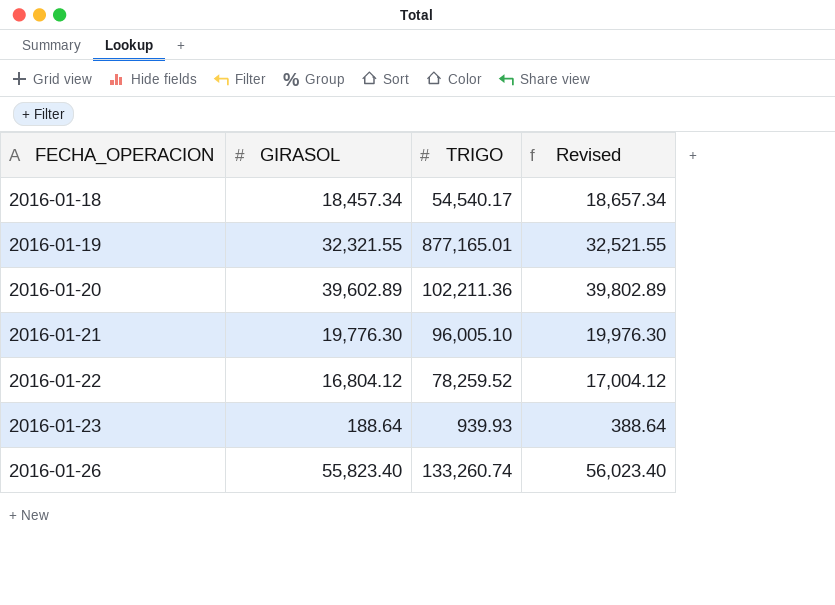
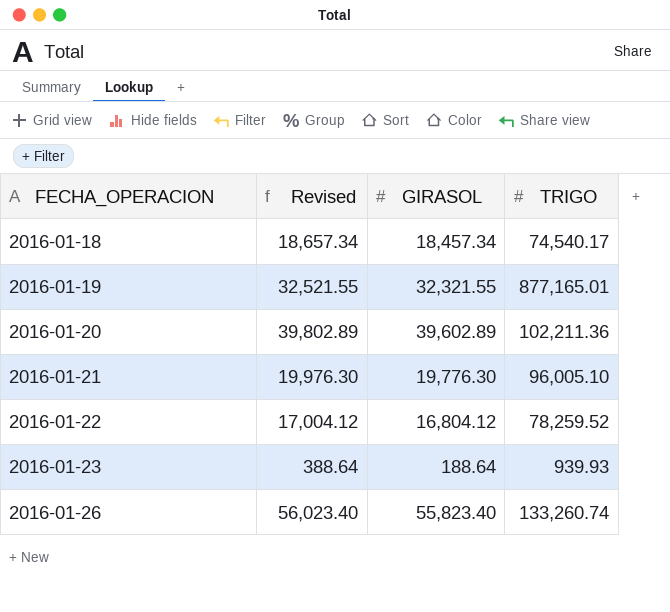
column Revised | position: 4 -> 2
2016-01-18 | TRIGO: 54,540.17 -> 74,540.17

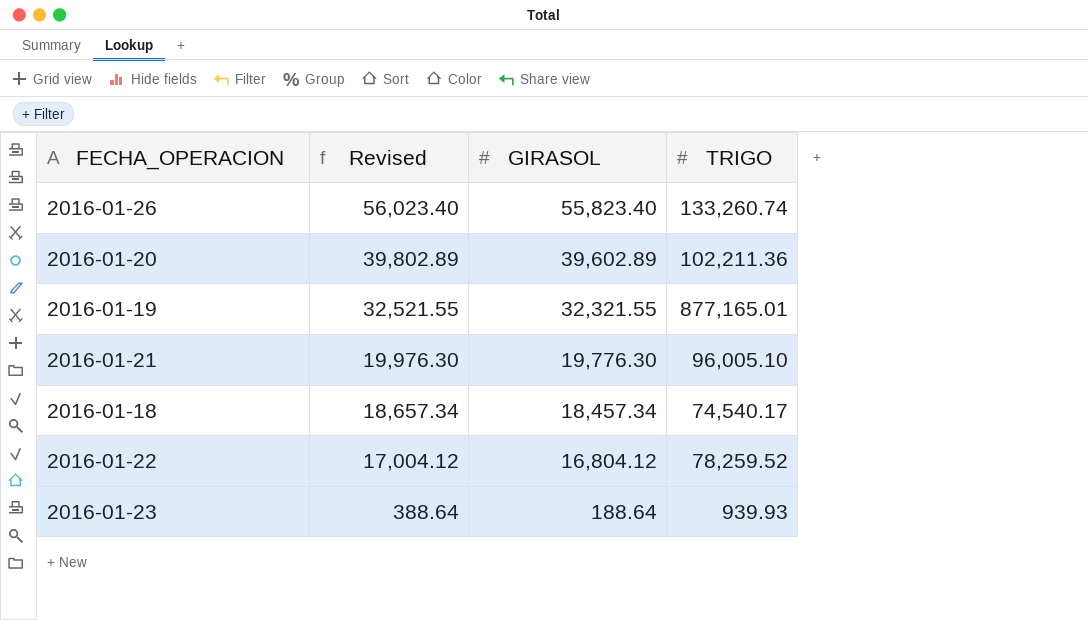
row order: FECHA_OPERACION ascending -> Revised descending

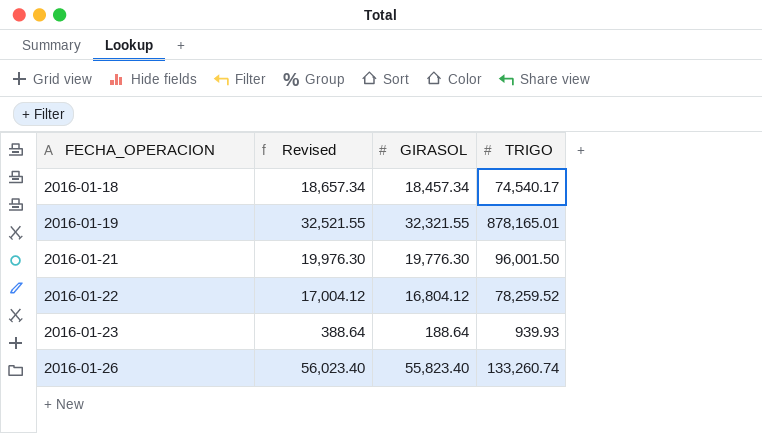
row order: Revised descending -> FECHA_OPERACION ascending
row 2016-01-20: 39,802.89 | 39,602.89 | 102,211.36 -> none
2016-01-19 | TRIGO: 877,165.01 -> 878,165.01
2016-01-21 | TRIGO: 96,005.10 -> 96,001.50

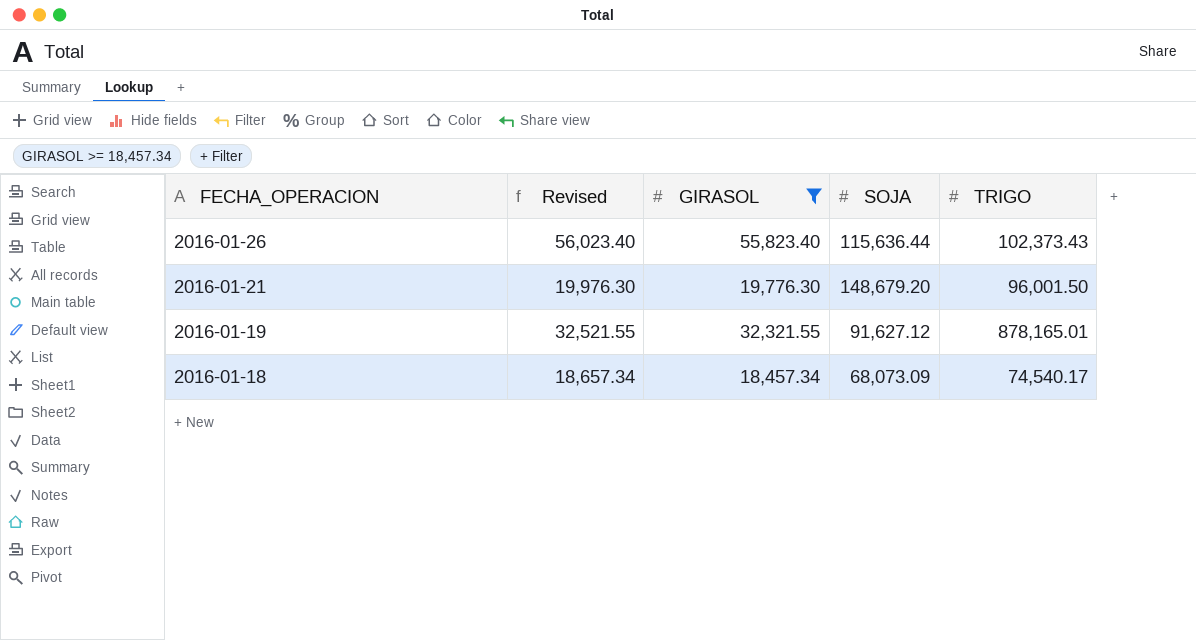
filter: none -> GIRASOL >= 18,457.34
row order: FECHA_OPERACION ascending -> FECHA_OPERACION descending
column SOJA | position: none -> 4
2016-01-26 | TRIGO: 133,260.74 -> 102,373.43

